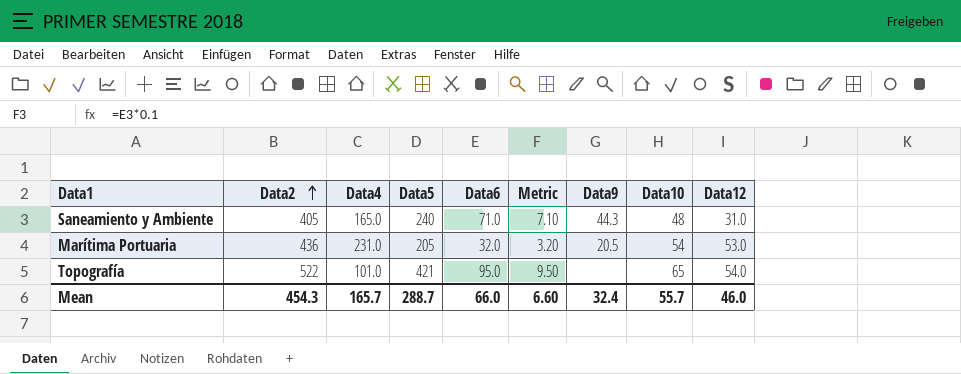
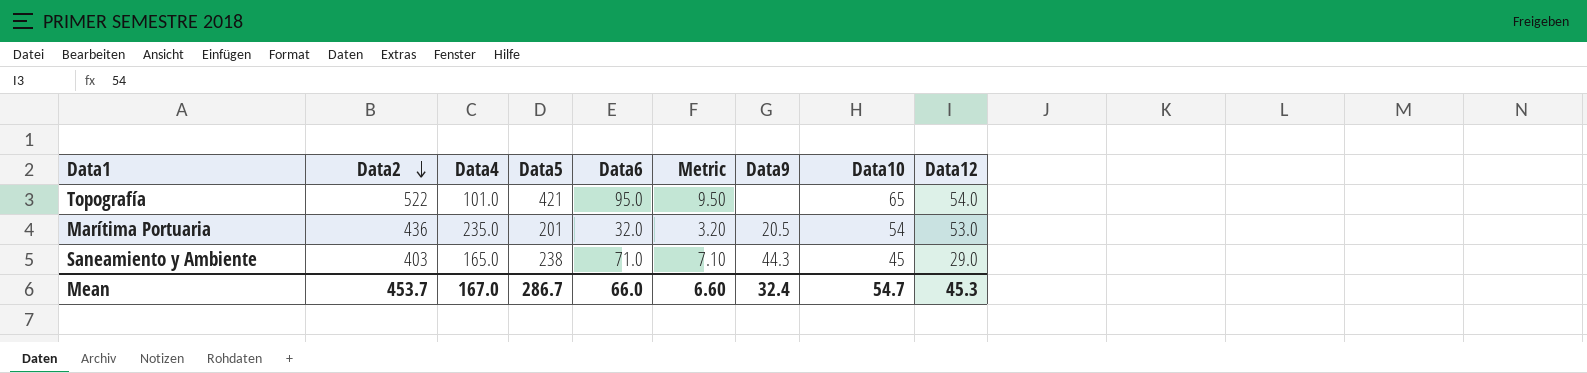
row order: Data2 ascending -> Data2 descending
Marítima Portuaria | Data4: 231.0 -> 235.0
Marítima Portuaria | Data5: 205 -> 201
Saneamiento y Ambiente | Data2: 405 -> 403
Saneamiento y Ambiente | Data5: 240 -> 238
Saneamiento y Ambiente | Data10: 48 -> 45
Saneamiento y Ambiente | Data12: 31.0 -> 29.0
Mean | Data2: 454.3 -> 453.7
Mean | Data4: 165.7 -> 167.0
Mean | Data5: 288.7 -> 286.7
Mean | Data10: 55.7 -> 54.7
Mean | Data12: 46.0 -> 45.3

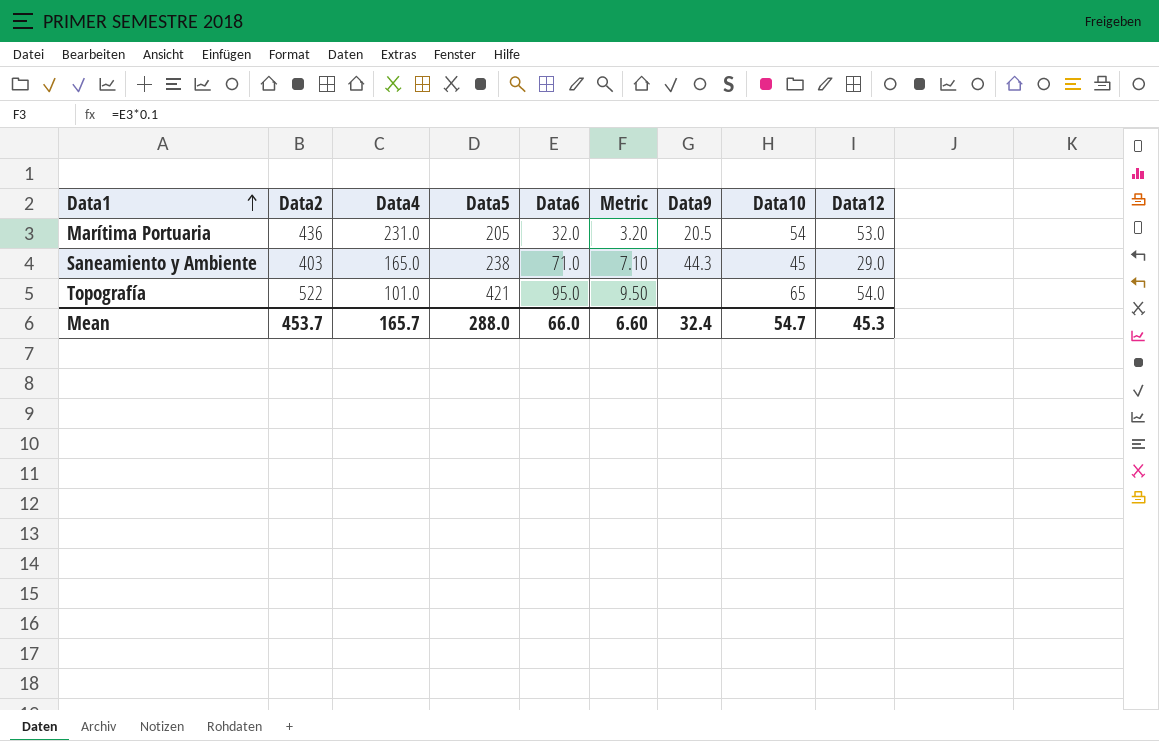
row order: Data2 descending -> Data1 ascending
Marítima Portuaria | Data4: 235.0 -> 231.0
Marítima Portuaria | Data5: 201 -> 205
Mean | Data4: 167.0 -> 165.7
Mean | Data5: 286.7 -> 288.0

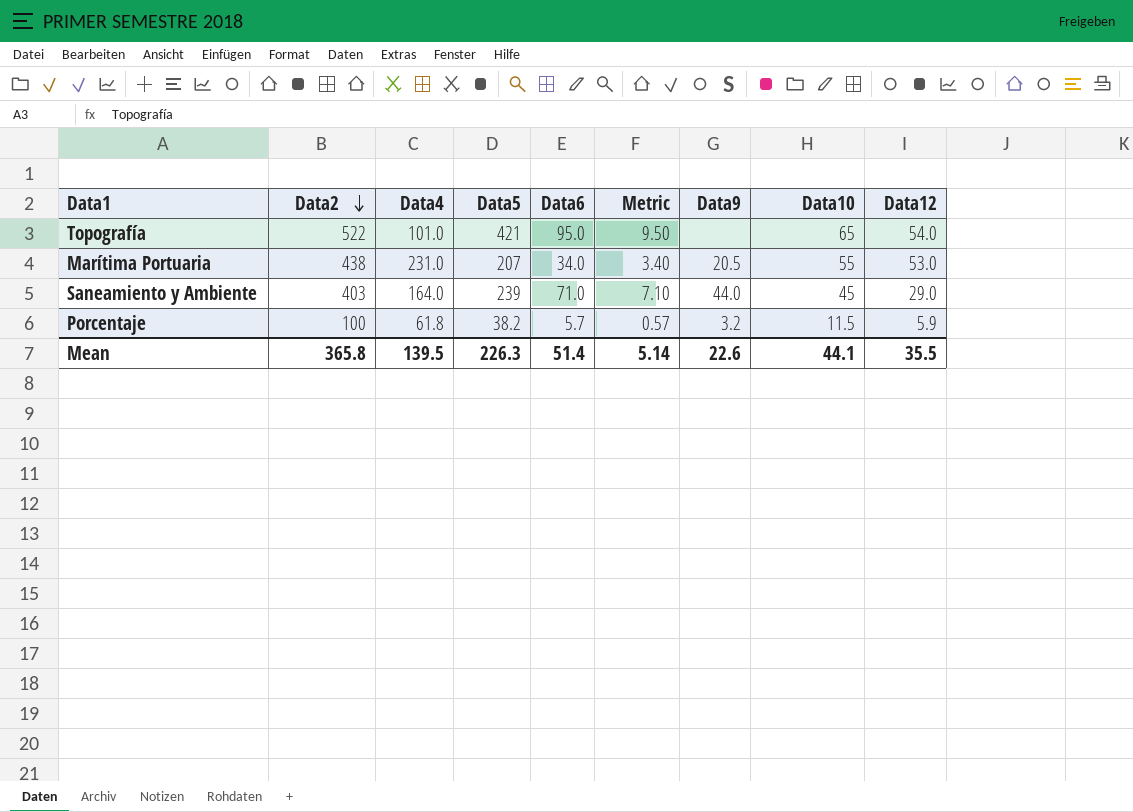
row order: Data1 ascending -> Data2 descending
Marítima Portuaria | Data2: 436 -> 438
Marítima Portuaria | Data5: 205 -> 207
Marítima Portuaria | Data6: 32.0 -> 34.0
Marítima Portuaria | Metric: 3.20 -> 3.40
Marítima Portuaria | Data10: 54 -> 55
Saneamiento y Ambiente | Data4: 165.0 -> 164.0
Saneamiento y Ambiente | Data5: 238 -> 239
Saneamiento y Ambiente | Data9: 44.3 -> 44.0
row Porcentaje: none -> 100 | 61.8 | 38.2 | 5.7 | 0.57 | 3.2 | 11.5 | 5.9
Mean | Data2: 453.7 -> 365.8
Mean | Data4: 165.7 -> 139.5
Mean | Data5: 288.0 -> 226.3
Mean | Data6: 66.0 -> 51.4
Mean | Metric: 6.60 -> 5.14
Mean | Data9: 32.4 -> 22.6
Mean | Data10: 54.7 -> 44.1
Mean | Data12: 45.3 -> 35.5

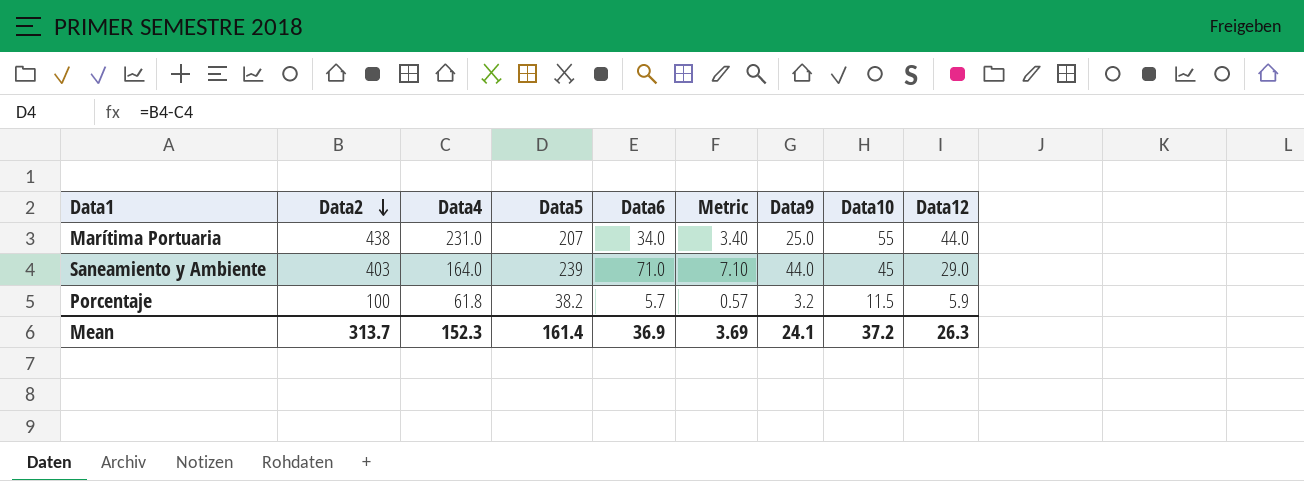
row Topografía: 522 | 101.0 | 421 | 95.0 | 9.50 | none | 65 | 54.0 -> none
Marítima Portuaria | Data9: 20.5 -> 25.0
Marítima Portuaria | Data12: 53.0 -> 44.0
Mean | Data2: 365.8 -> 313.7
Mean | Data4: 139.5 -> 152.3
Mean | Data5: 226.3 -> 161.4
Mean | Data6: 51.4 -> 36.9
Mean | Metric: 5.14 -> 3.69
Mean | Data9: 22.6 -> 24.1
Mean | Data10: 44.1 -> 37.2
Mean | Data12: 35.5 -> 26.3

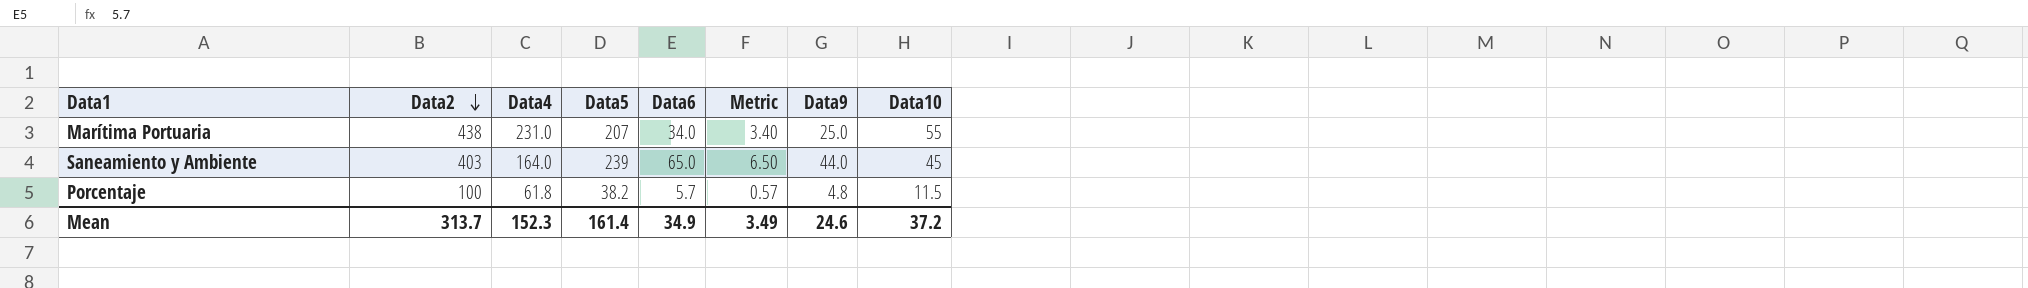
column Data12 | position: 9 -> none
Saneamiento y Ambiente | Data6: 71.0 -> 65.0
Saneamiento y Ambiente | Metric: 7.10 -> 6.50
Porcentaje | Data9: 3.2 -> 4.8
Mean | Data6: 36.9 -> 34.9
Mean | Metric: 3.69 -> 3.49
Mean | Data9: 24.1 -> 24.6

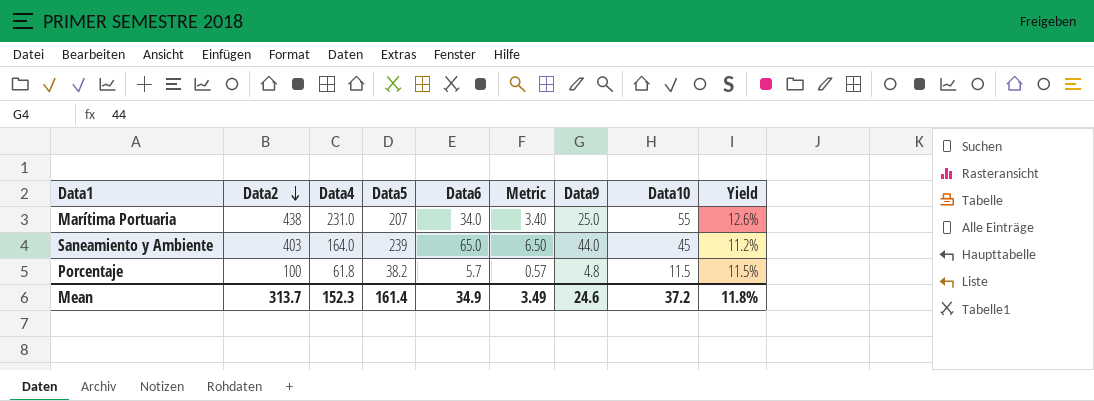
column Yield | formula: none -> [Data10] / [Data2]

